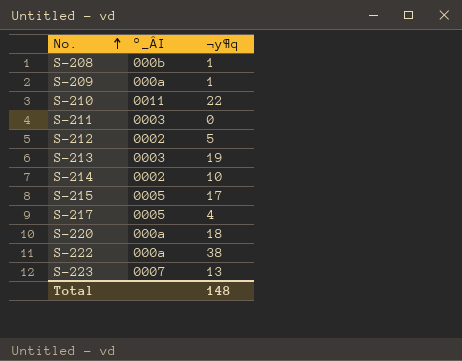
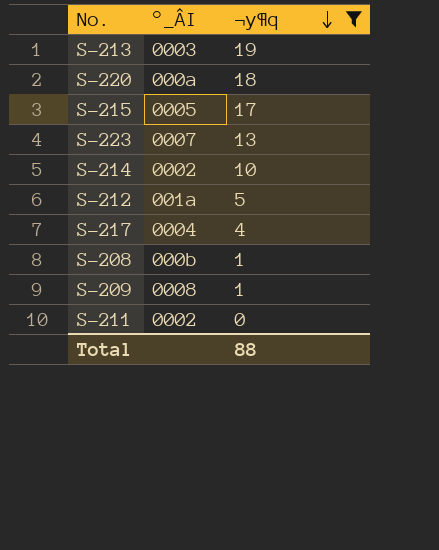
filter: none -> ¬y¶q <= 19
row order: No. ascending -> ¬y¶q descending
S-212 | °_ÂI: 0002 -> 001a
S-217 | °_ÂI: 0005 -> 0004
S-209 | °_ÂI: 000a -> 0008
S-211 | °_ÂI: 0003 -> 0002
Total | ¬y¶q: 148 -> 88

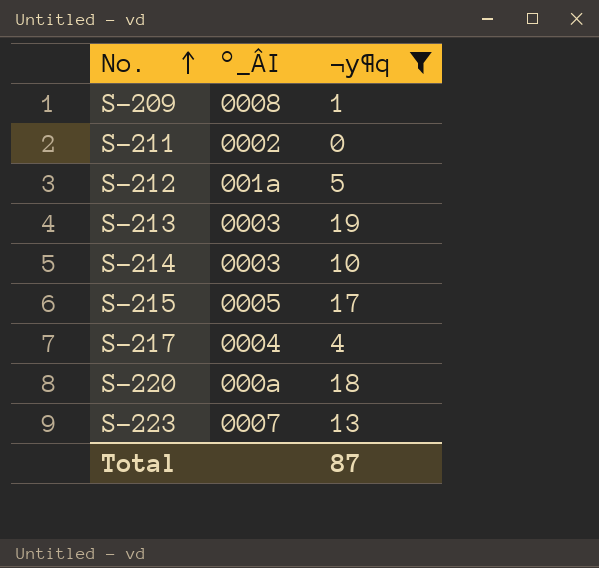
row order: ¬y¶q descending -> No. ascending
row S-208: 000b | 1 -> none
S-214 | °_ÂI: 0002 -> 0003
Total | ¬y¶q: 88 -> 87

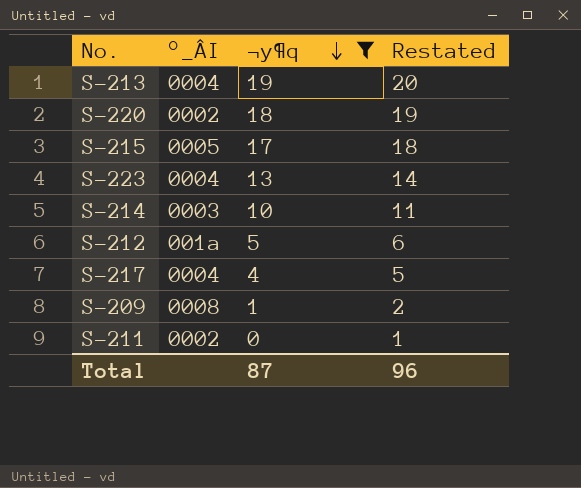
row order: No. ascending -> ¬y¶q descending
column Restated | formula: none -> [¬y¶q] + 1
S-213 | °_ÂI: 0003 -> 0004
S-220 | °_ÂI: 000a -> 0002
S-223 | °_ÂI: 0007 -> 0004

